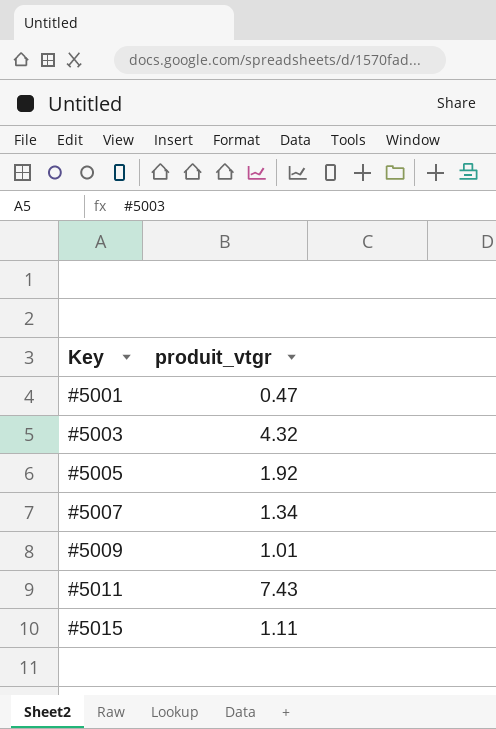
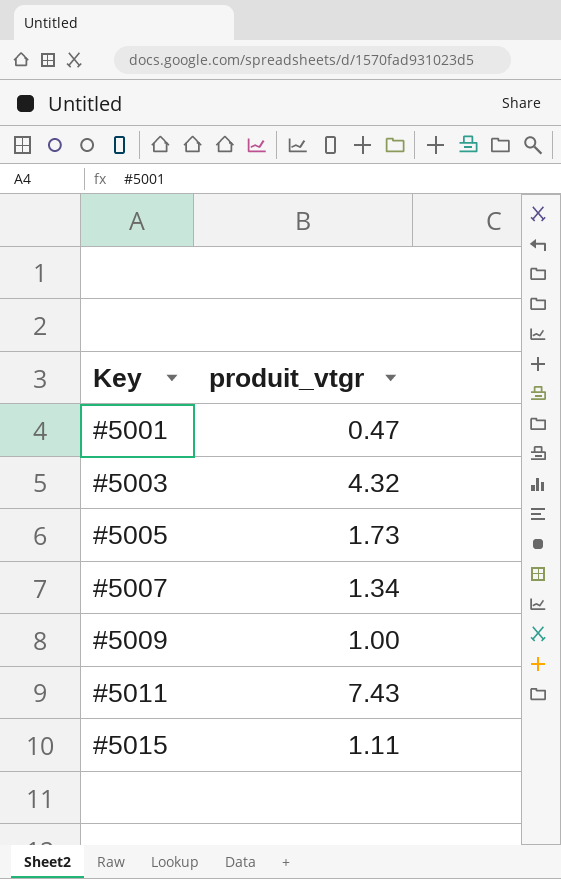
#5005 | produit_vtgr: 1.92 -> 1.73
#5009 | produit_vtgr: 1.01 -> 1.00

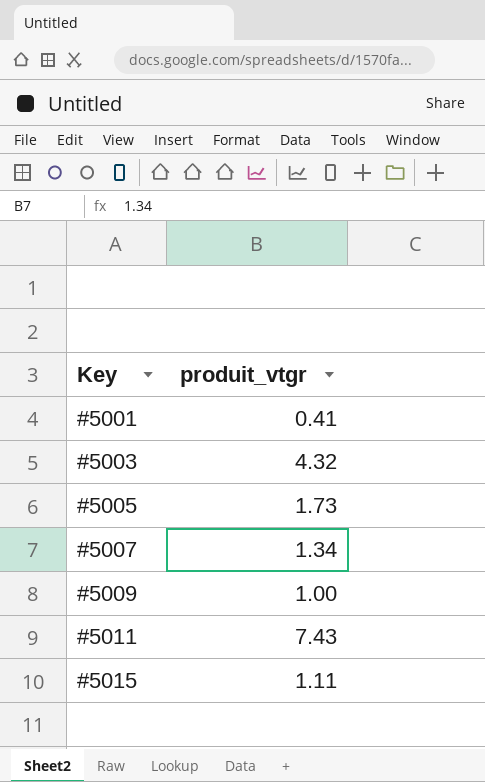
#5001 | produit_vtgr: 0.47 -> 0.41

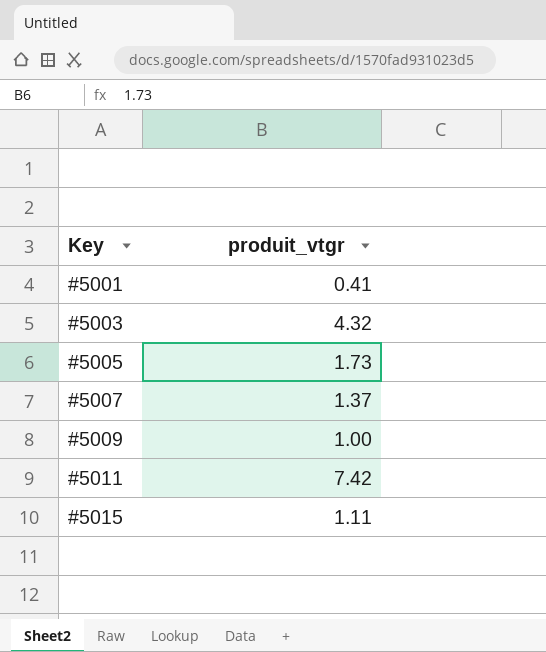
#5007 | produit_vtgr: 1.34 -> 1.37
#5011 | produit_vtgr: 7.43 -> 7.42

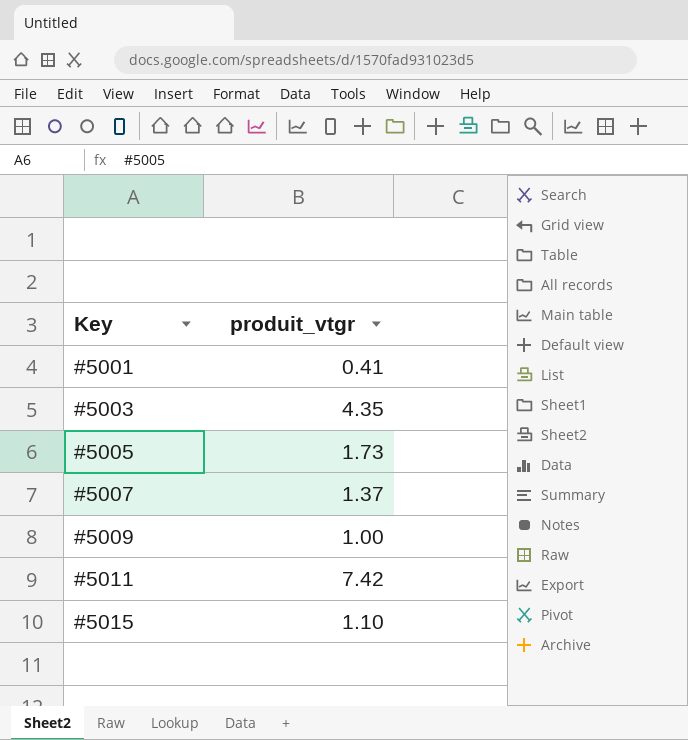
#5003 | produit_vtgr: 4.32 -> 4.35
#5015 | produit_vtgr: 1.11 -> 1.10

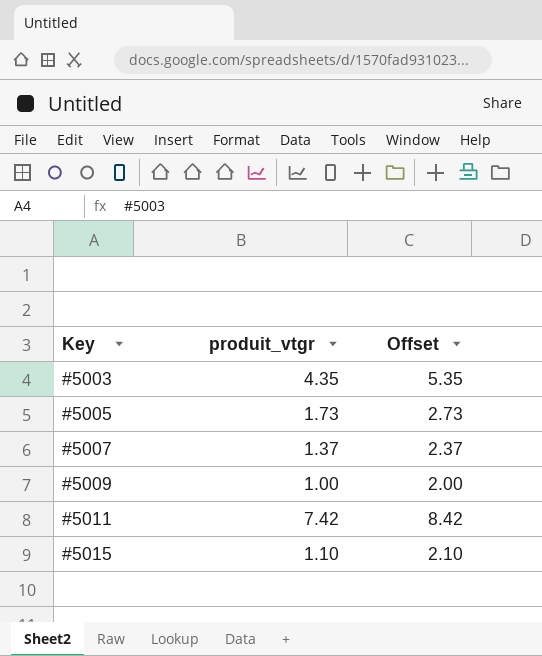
column Offset | formula: none -> [produit_vtgr] + 1
row #5001: 0.41 -> none

